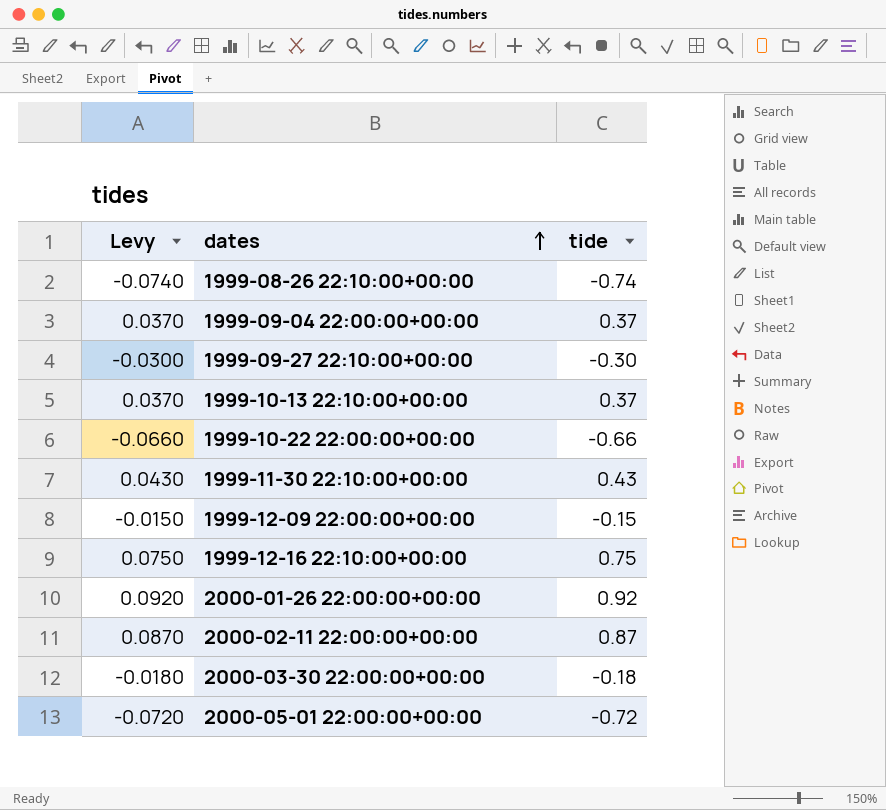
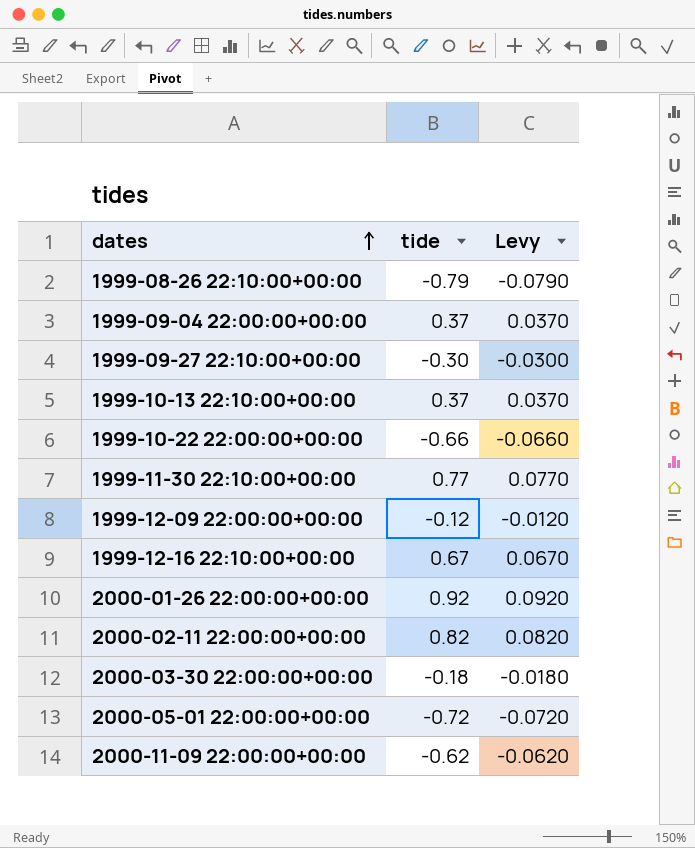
column Levy | position: 1 -> 3
1999-08-26 22:10:00+00:00 | tide: -0.74 -> -0.79
1999-08-26 22:10:00+00:00 | Levy: -0.0740 -> -0.0790
1999-11-30 22:10:00+00:00 | tide: 0.43 -> 0.77
1999-11-30 22:10:00+00:00 | Levy: 0.0430 -> 0.0770
1999-12-09 22:00:00+00:00 | tide: -0.15 -> -0.12
1999-12-09 22:00:00+00:00 | Levy: -0.0150 -> -0.0120
1999-12-16 22:10:00+00:00 | tide: 0.75 -> 0.67
1999-12-16 22:10:00+00:00 | Levy: 0.0750 -> 0.0670
2000-02-11 22:00:00+00:00 | tide: 0.87 -> 0.82
2000-02-11 22:00:00+00:00 | Levy: 0.0870 -> 0.0820
row 2000-11-09 22:00:00+00:00: none -> -0.62 | -0.0620

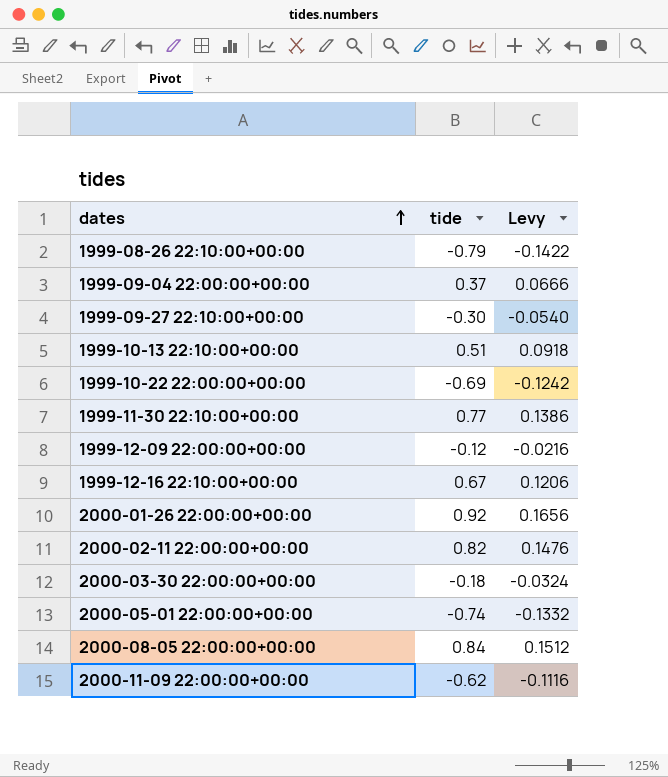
column Levy | formula: [tide] * 0.1 -> [tide] * 0.18
1999-10-13 22:10:00+00:00 | tide: 0.37 -> 0.51
1999-10-22 22:00:00+00:00 | tide: -0.66 -> -0.69
2000-05-01 22:00:00+00:00 | tide: -0.72 -> -0.74
row 2000-08-05 22:00:00+00:00: none -> 0.84 | 0.1512

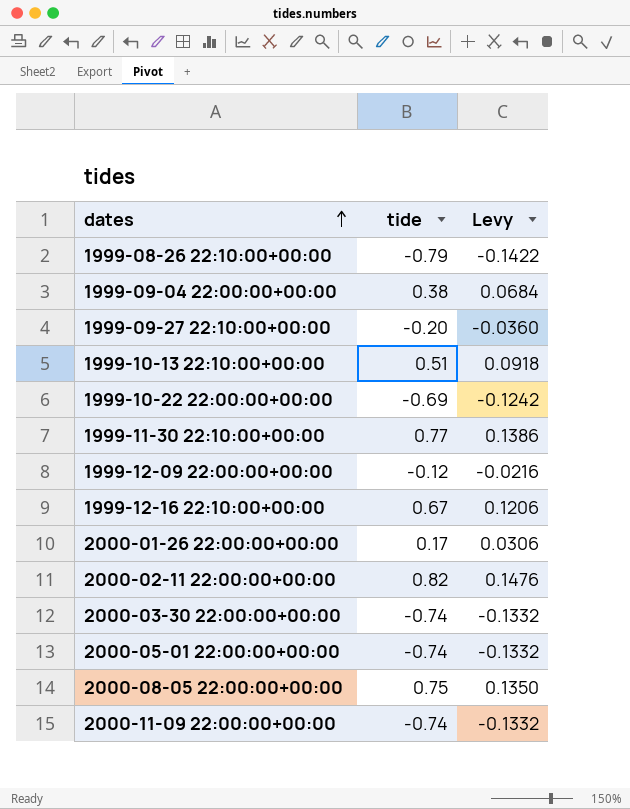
1999-09-04 22:00:00+00:00 | tide: 0.37 -> 0.38
1999-09-04 22:00:00+00:00 | Levy: 0.0666 -> 0.0684
1999-09-27 22:10:00+00:00 | tide: -0.30 -> -0.20
1999-09-27 22:10:00+00:00 | Levy: -0.0540 -> -0.0360
2000-01-26 22:00:00+00:00 | tide: 0.92 -> 0.17
2000-01-26 22:00:00+00:00 | Levy: 0.1656 -> 0.0306
2000-03-30 22:00:00+00:00 | tide: -0.18 -> -0.74
2000-03-30 22:00:00+00:00 | Levy: -0.0324 -> -0.1332
2000-08-05 22:00:00+00:00 | tide: 0.84 -> 0.75
2000-08-05 22:00:00+00:00 | Levy: 0.1512 -> 0.1350
2000-11-09 22:00:00+00:00 | tide: -0.62 -> -0.74
2000-11-09 22:00:00+00:00 | Levy: -0.1116 -> -0.1332

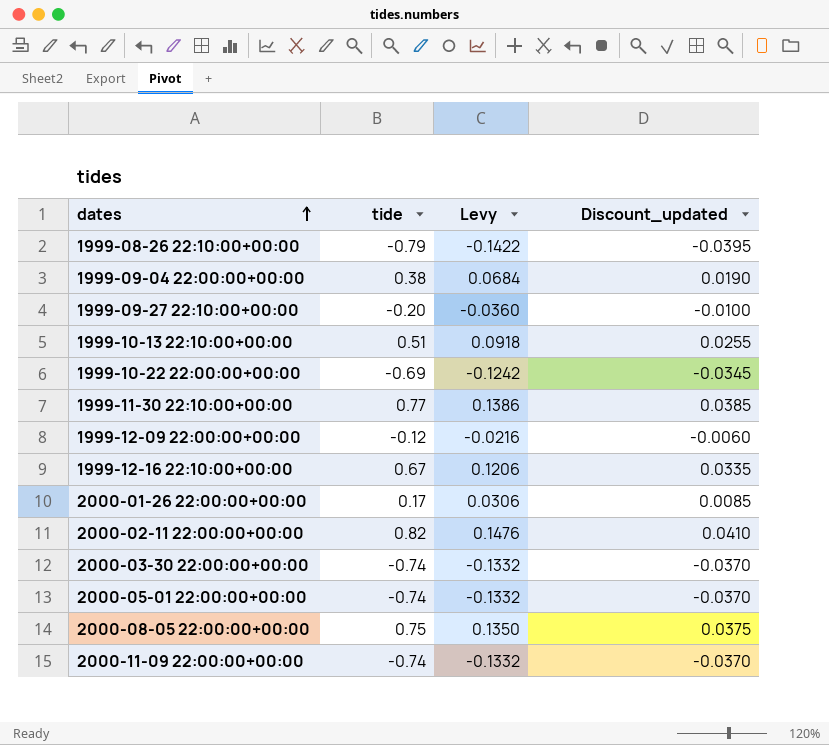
column Discount_updated | formula: none -> [tide] * 0.05

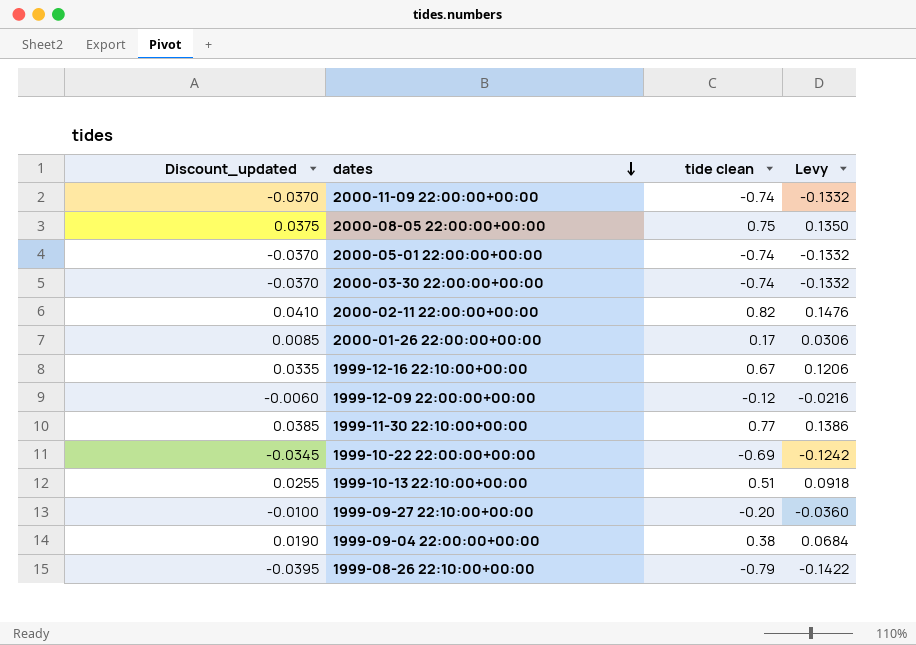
row order: dates ascending -> dates descending
column Discount_updated | position: 4 -> 1
column name: tide -> tide clean

